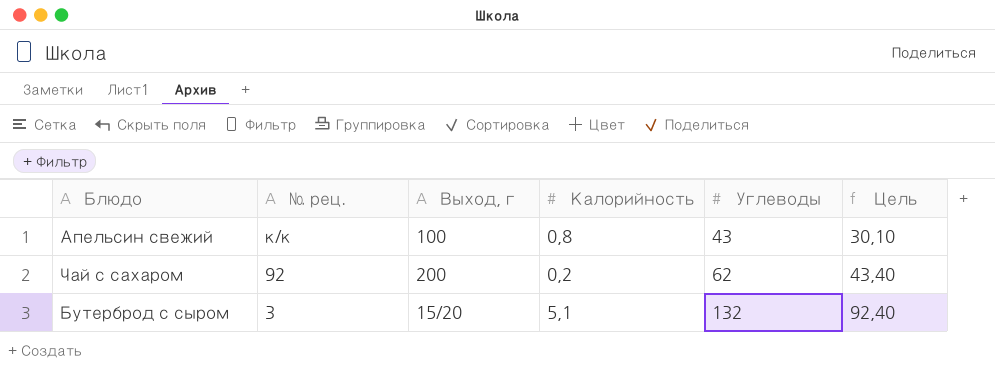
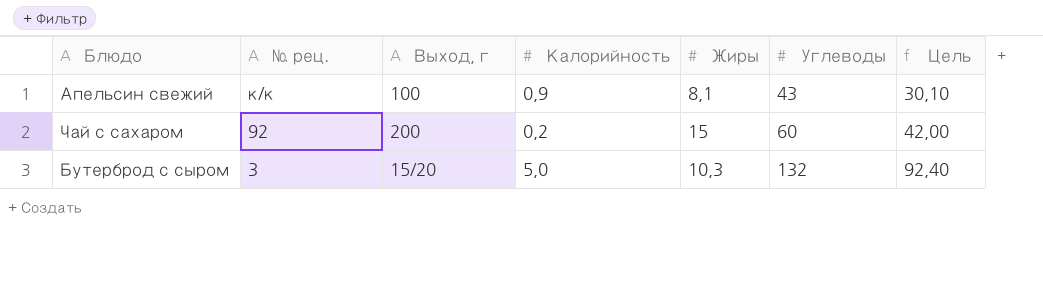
column Жиры | position: none -> 5
Апельсин свежий | Калорийность: 0,8 -> 0,9
Чай с сахаром | Углеводы: 62 -> 60
Чай с сахаром | Цель: 43,40 -> 42,00
Бутерброд с сыром | Калорийность: 5,1 -> 5,0

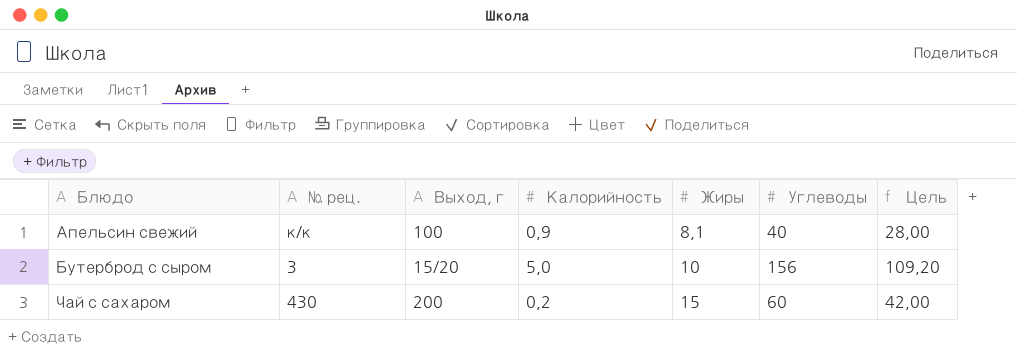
row order: № рец. descending -> Блюдо ascending
Апельсин свежий | Углеводы: 43 -> 40
Апельсин свежий | Цель: 30,10 -> 28,00
Бутерброд с сыром | Жиры: 10,3 -> 10
Бутерброд с сыром | Углеводы: 132 -> 156
Бутерброд с сыром | Цель: 92,40 -> 109,20
Чай с сахаром | № рец.: 92 -> 430

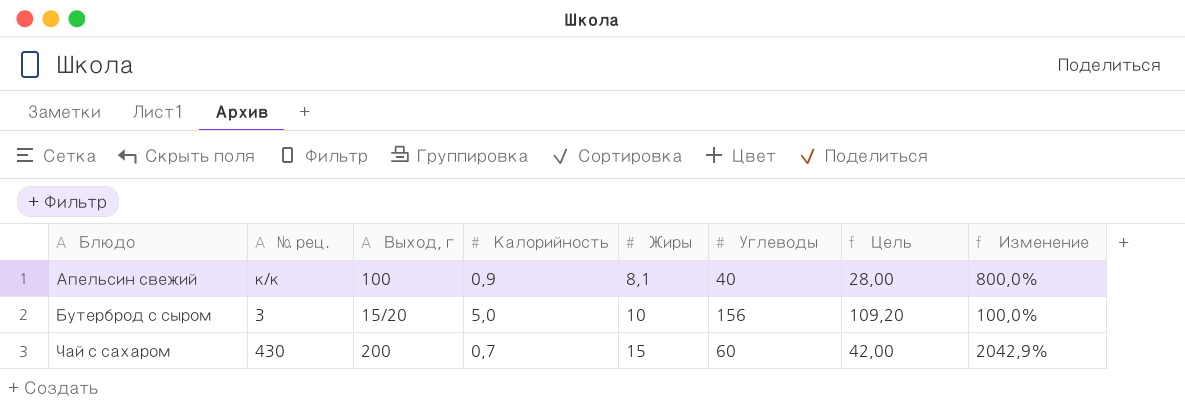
column Изменение | formula: none -> ([Жиры] - [Калорийность]) / [Калорийность]
Чай с сахаром | Калорийность: 0,2 -> 0,7

